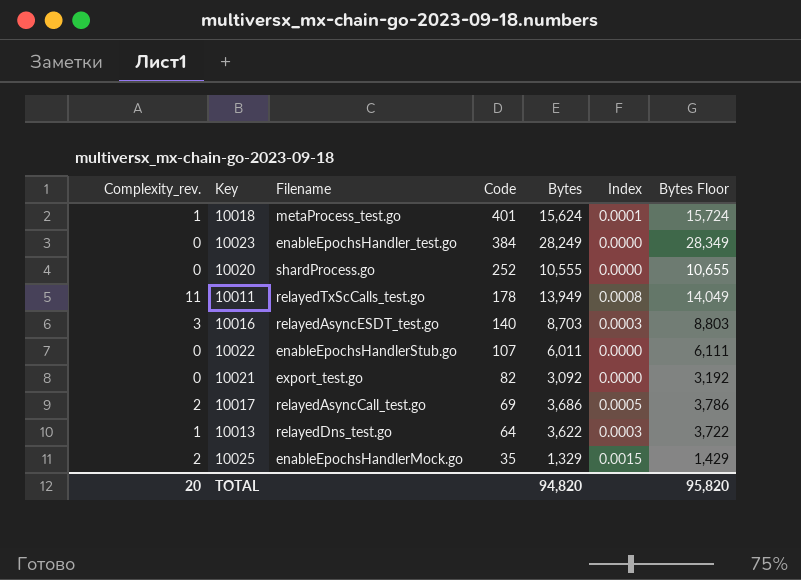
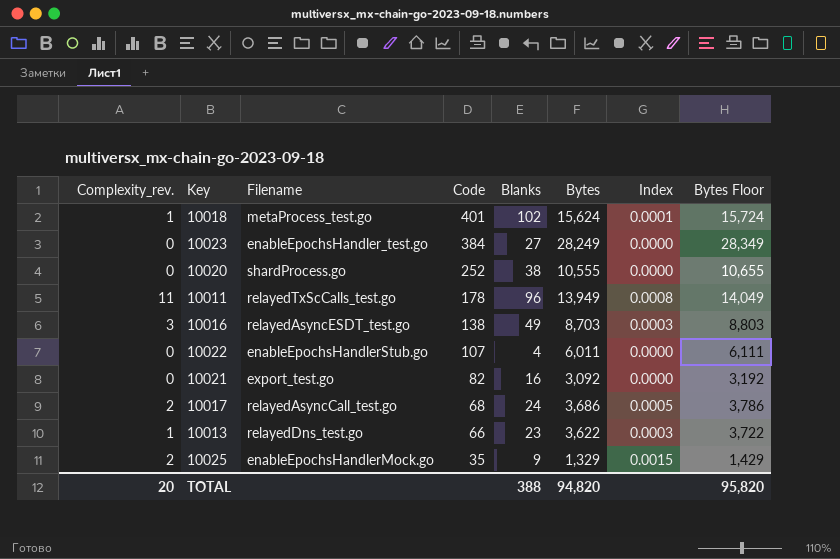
column Blanks | position: none -> 5
10016 | Code: 140 -> 138
10017 | Code: 69 -> 68
10013 | Code: 64 -> 66

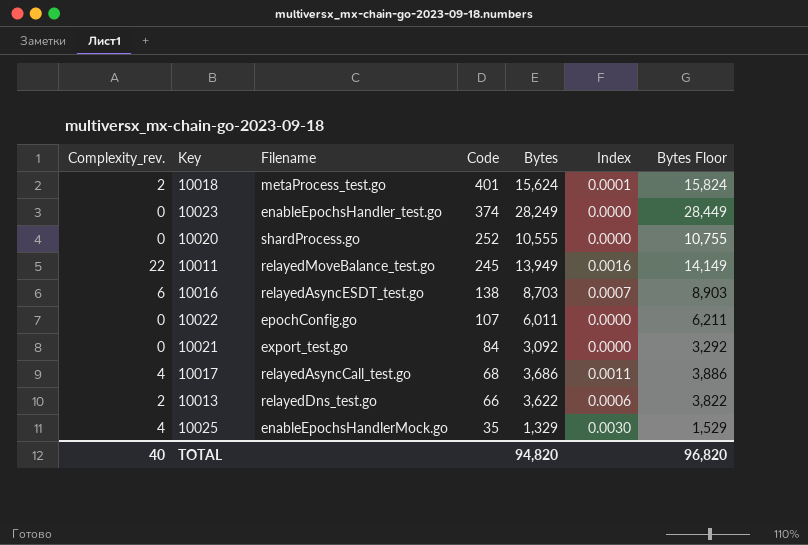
column Blanks | position: 5 -> none
column Bytes Floor | formula: [Bytes] + 100 -> [Bytes] + 200
10018 | Complexity_rev.: 1 -> 2
10023 | Code: 384 -> 374
10011 | Complexity_rev.: 11 -> 22
10011 | Filename: relayedTxScCalls_test.go -> relayedMoveBalance_test.go
10011 | Code: 178 -> 245
10011 | Index: 0.0008 -> 0.0016
10016 | Complexity_rev.: 3 -> 6
10016 | Index: 0.0003 -> 0.0007
10022 | Filename: enableEpochsHandlerStub.go -> epochConfig.go
10021 | Code: 82 -> 84
10017 | Complexity_rev.: 2 -> 4
10017 | Index: 0.0005 -> 0.0011
10013 | Complexity_rev.: 1 -> 2
10013 | Index: 0.0003 -> 0.0006
10025 | Complexity_rev.: 2 -> 4
10025 | Index: 0.0015 -> 0.0030
TOTAL | Complexity_rev.: 20 -> 40
TOTAL | Bytes Floor: 95,820 -> 96,820

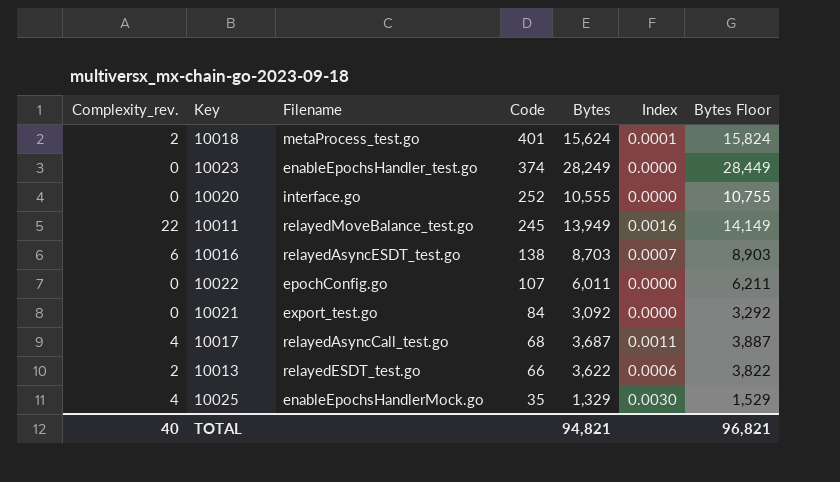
10020 | Filename: shardProcess.go -> interface.go
10017 | Bytes: 3,686 -> 3,687
10017 | Bytes Floor: 3,886 -> 3,887
10013 | Filename: relayedDns_test.go -> relayedESDT_test.go
TOTAL | Bytes: 94,820 -> 94,821
TOTAL | Bytes Floor: 96,820 -> 96,821

